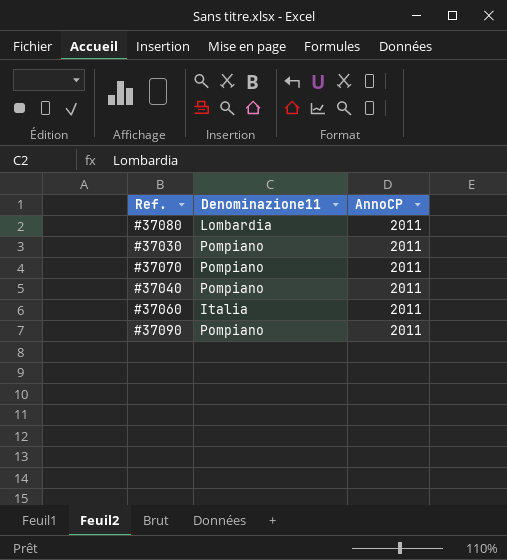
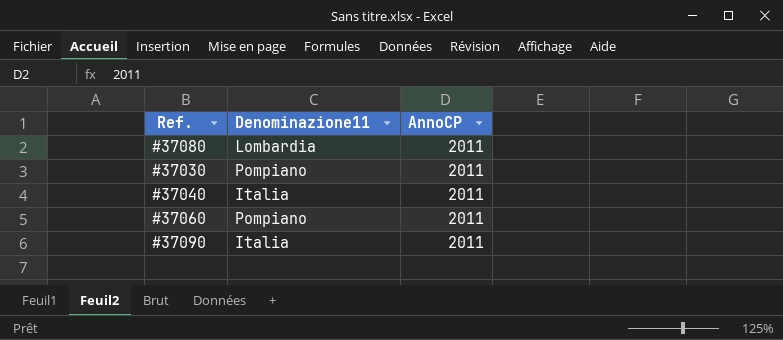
row #37070: Pompiano | 2011 -> none
#37040 | Denominazione11: Pompiano -> Italia
#37060 | Denominazione11: Italia -> Pompiano
#37090 | Denominazione11: Pompiano -> Italia

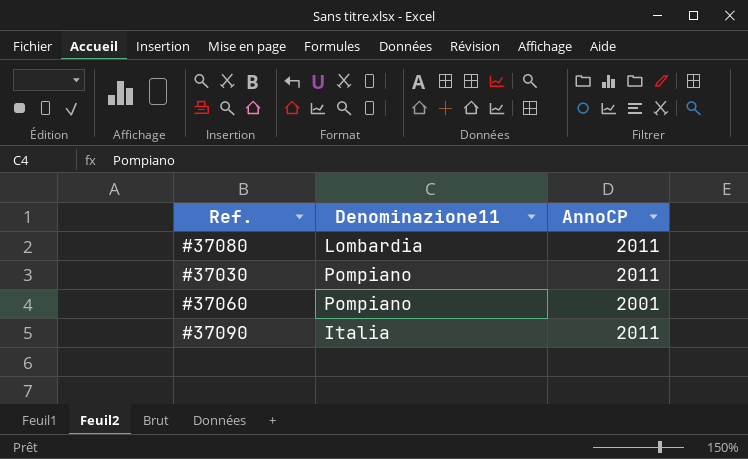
row #37040: Italia | 2011 -> none
#37060 | AnnoCP: 2011 -> 2001

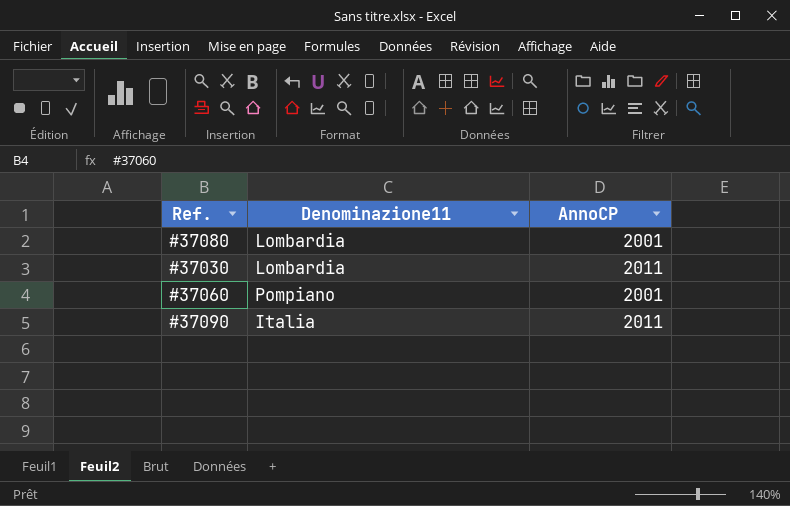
#37080 | AnnoCP: 2011 -> 2001
#37030 | Denominazione11: Pompiano -> Lombardia

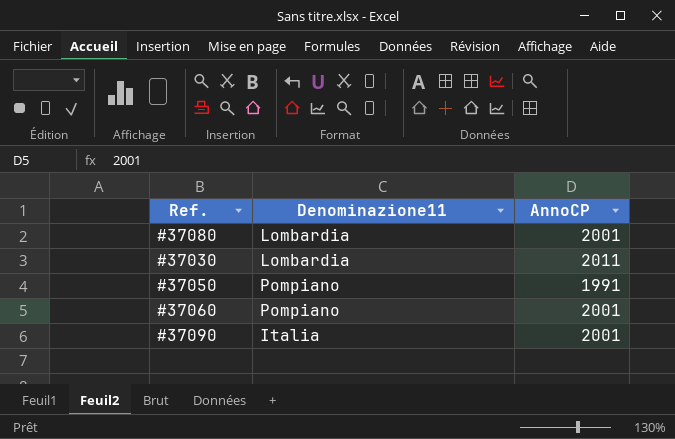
row #37050: none -> Pompiano | 1991
#37090 | AnnoCP: 2011 -> 2001

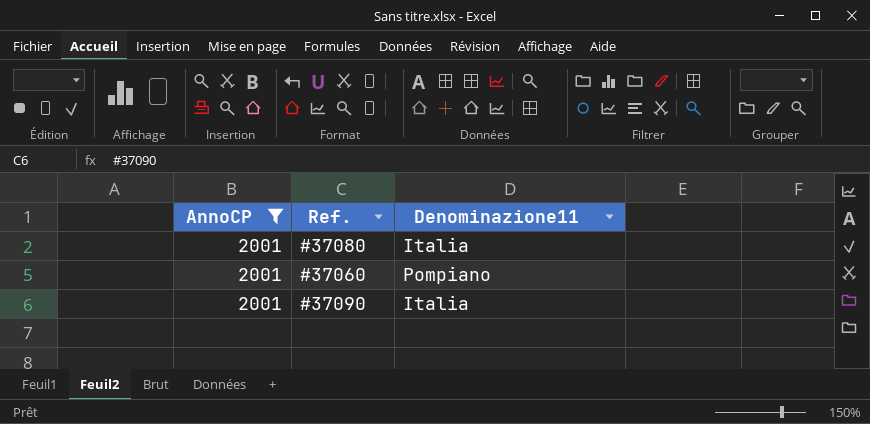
filter: none -> AnnoCP = 2001
column AnnoCP | position: 3 -> 1
#37080 | Denominazione11: Lombardia -> Italia

